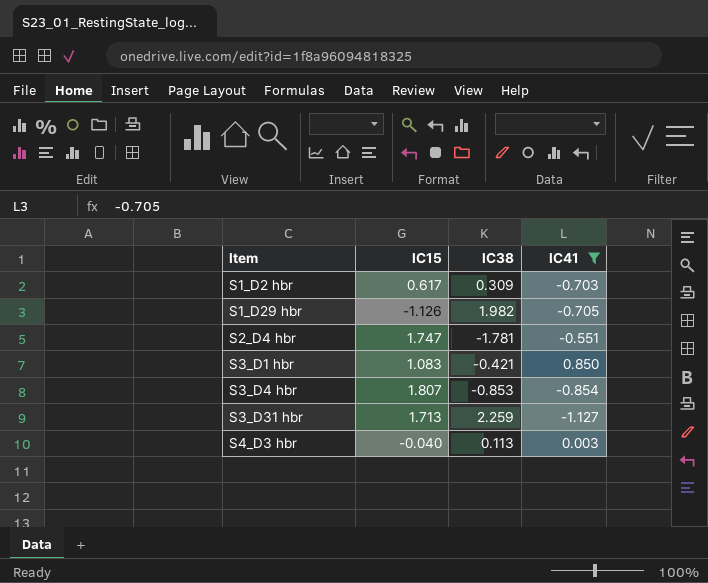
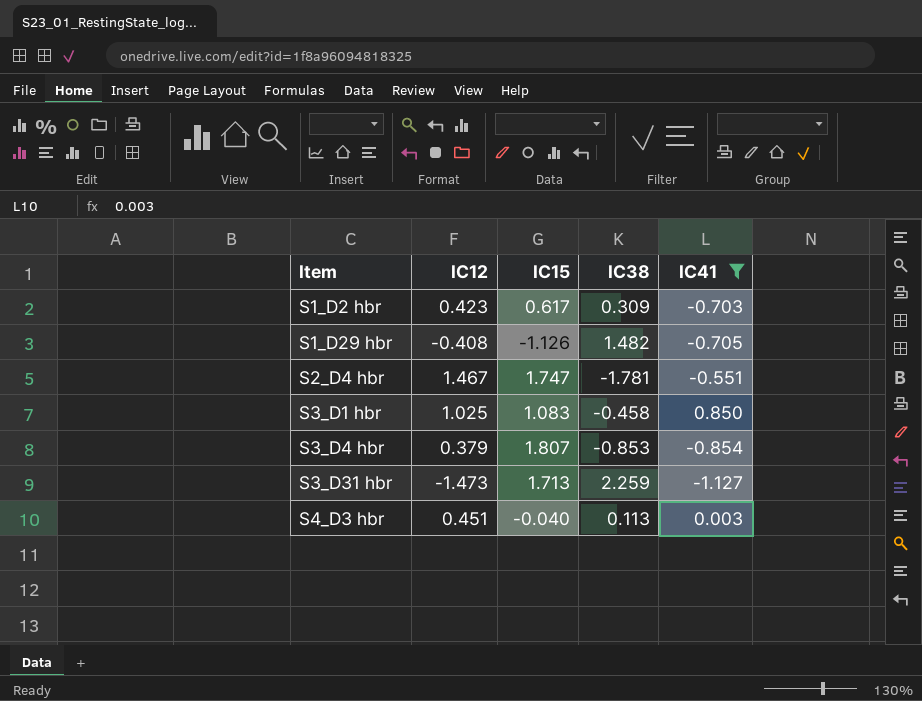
column IC12 | position: none -> 2
S1_D29 hbr | IC38: 1.982 -> 1.482
S3_D1 hbr | IC38: -0.421 -> -0.458

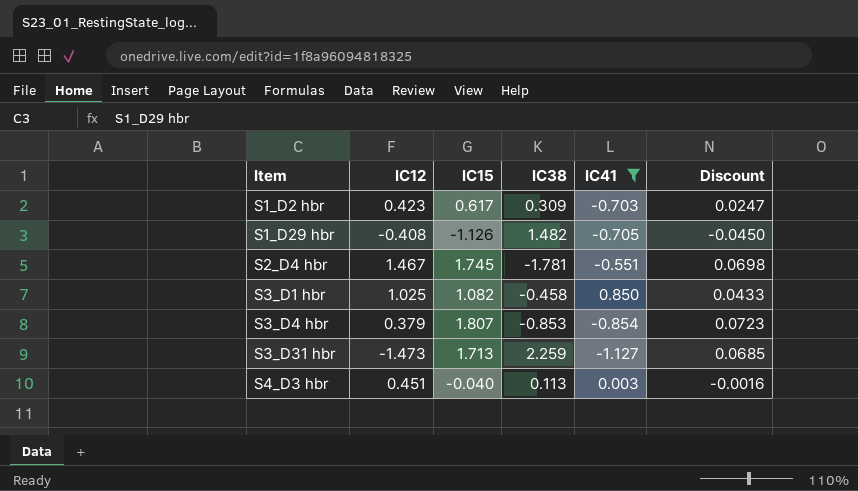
column Discount | formula: none -> [IC15] * 0.04
S2_D4 hbr | IC15: 1.747 -> 1.745
S3_D1 hbr | IC15: 1.083 -> 1.082

